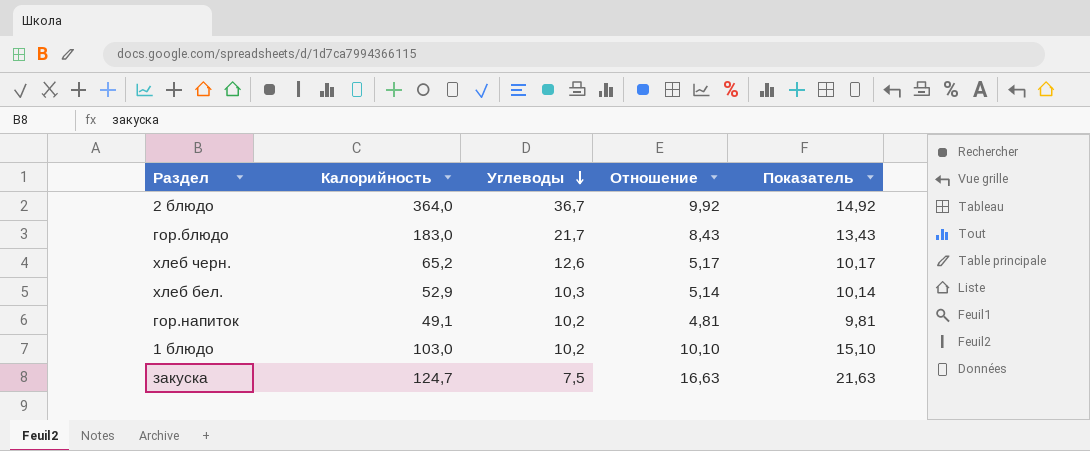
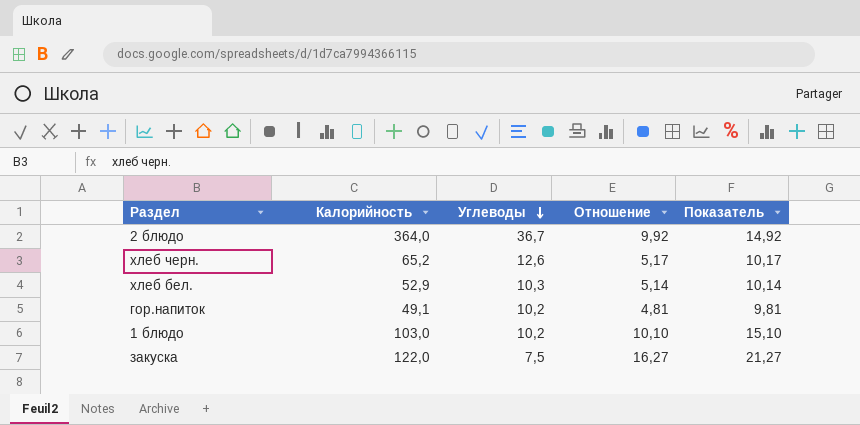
row гор.блюдо: 183,0 | 21,7 | 8,43 | 13,43 -> none
закуска | Калорийность: 124,7 -> 122,0
закуска | Отношение: 16,63 -> 16,27
закуска | Показатель: 21,63 -> 21,27

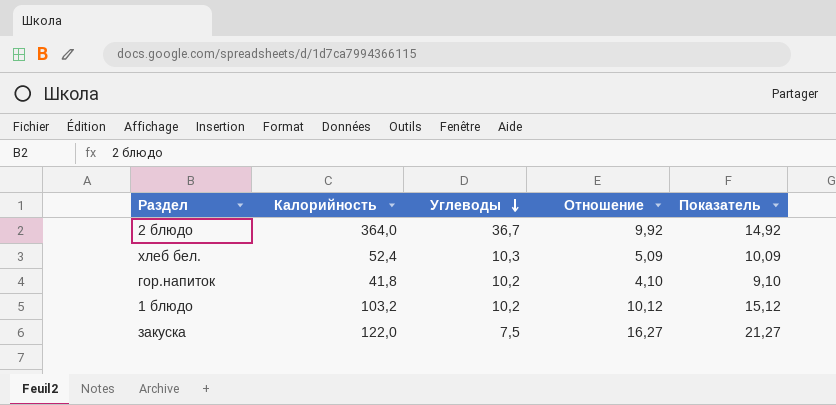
row хлеб черн.: 65,2 | 12,6 | 5,17 | 10,17 -> none
хлеб бел. | Калорийность: 52,9 -> 52,4
хлеб бел. | Отношение: 5,14 -> 5,09
хлеб бел. | Показатель: 10,14 -> 10,09
гор.напиток | Калорийность: 49,1 -> 41,8
гор.напиток | Отношение: 4,81 -> 4,10
гор.напиток | Показатель: 9,81 -> 9,10
1 блюдо | Калорийность: 103,0 -> 103,2
1 блюдо | Отношение: 10,10 -> 10,12
1 блюдо | Показатель: 15,10 -> 15,12

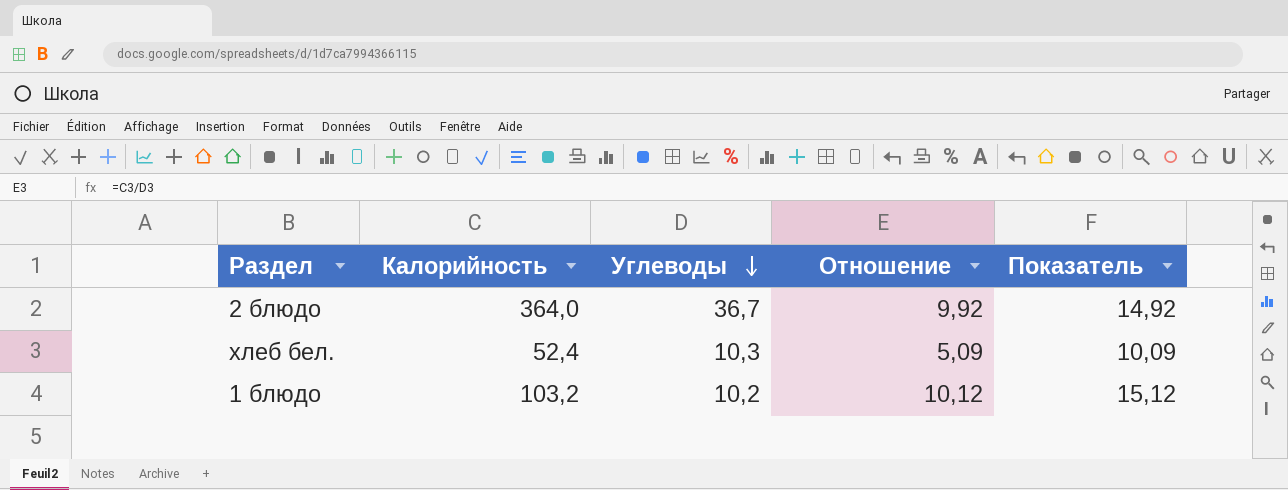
row гор.напиток: 41,8 | 10,2 | 4,10 | 9,10 -> none
row закуска: 122,0 | 7,5 | 16,27 | 21,27 -> none

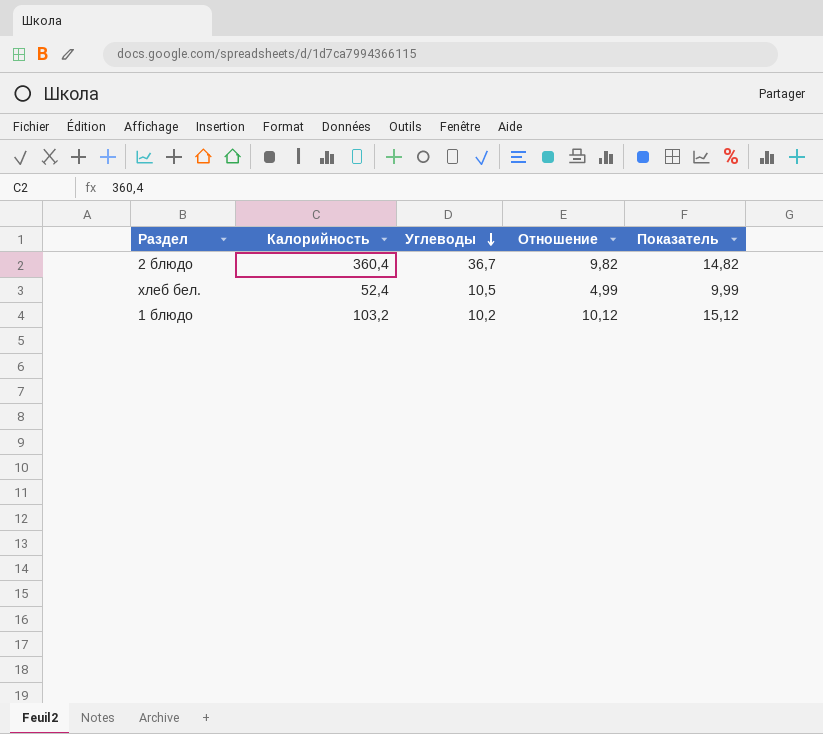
2 блюдо | Калорийность: 364,0 -> 360,4
2 блюдо | Отношение: 9,92 -> 9,82
2 блюдо | Показатель: 14,92 -> 14,82
хлеб бел. | Углеводы: 10,3 -> 10,5
хлеб бел. | Отношение: 5,09 -> 4,99
хлеб бел. | Показатель: 10,09 -> 9,99

